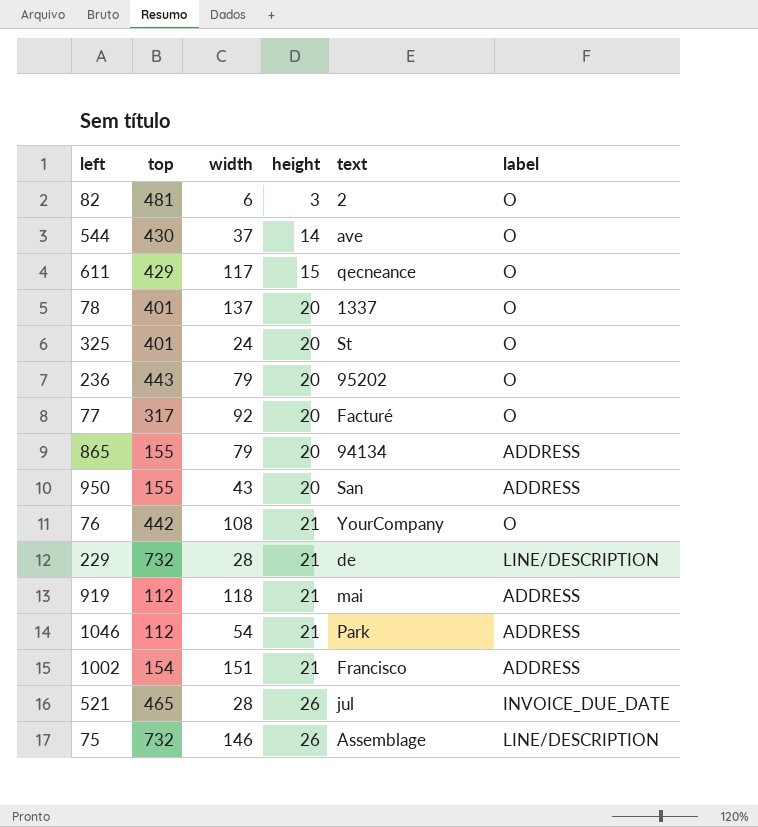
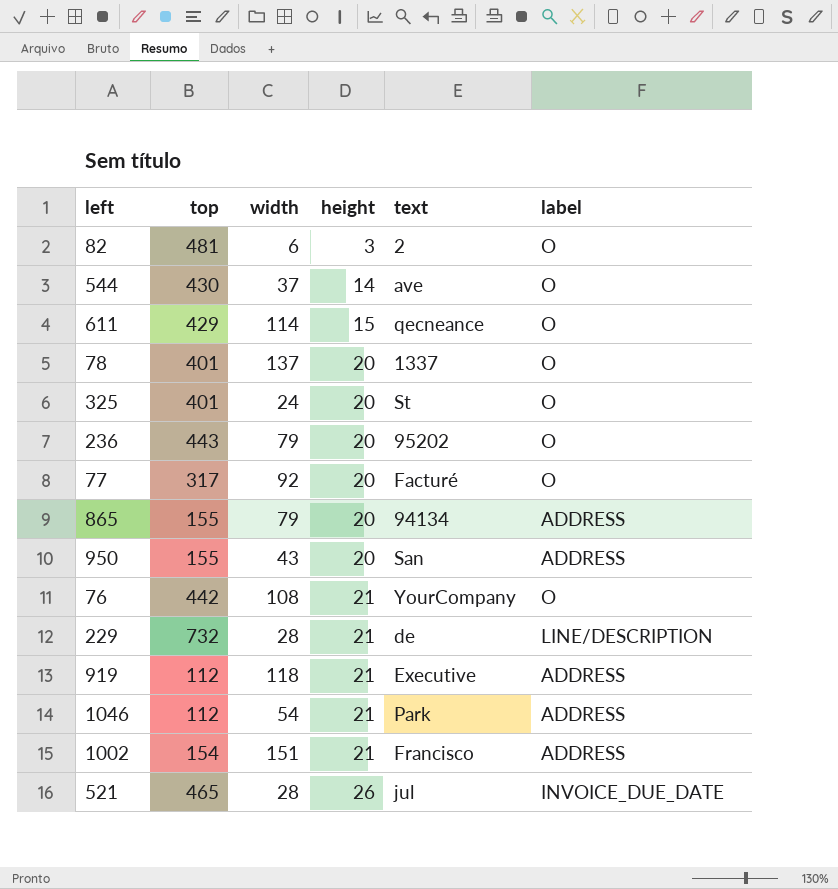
row 75: 732 | 146 | 26 | Assemblage | LINE/DESCRIPTION -> none
611 | width: 117 -> 114
919 | text: mai -> Executive

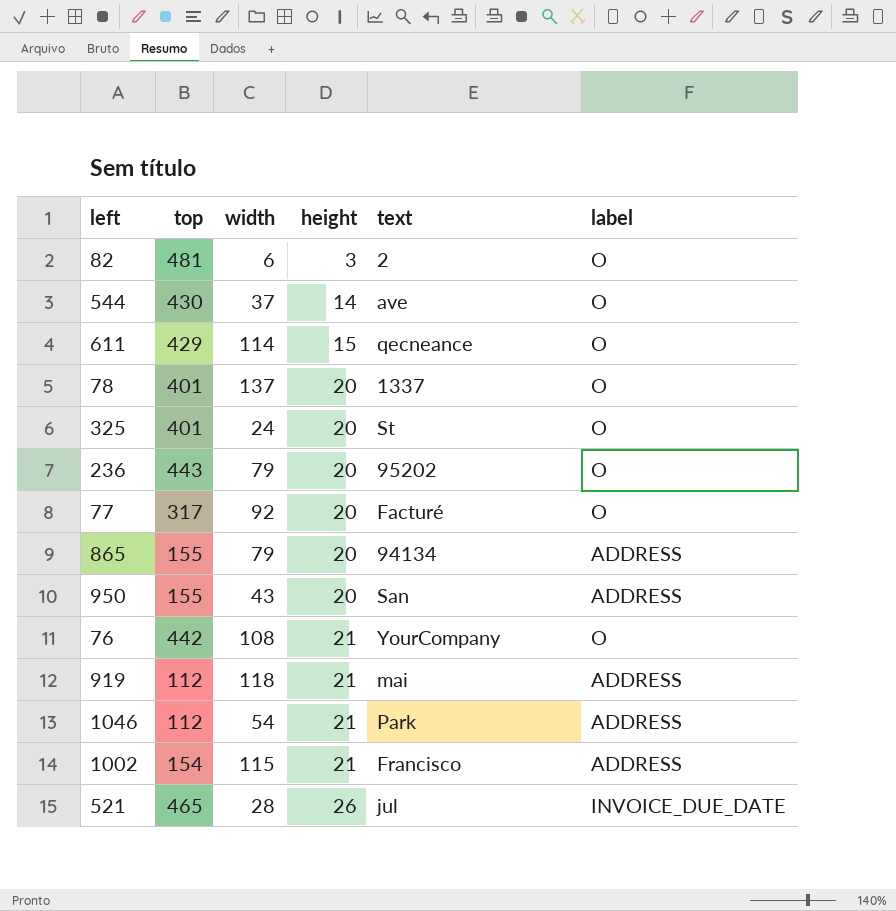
row 229: 732 | 28 | 21 | de | LINE/DESCRIPTION -> none
919 | text: Executive -> mai
1002 | width: 151 -> 115

